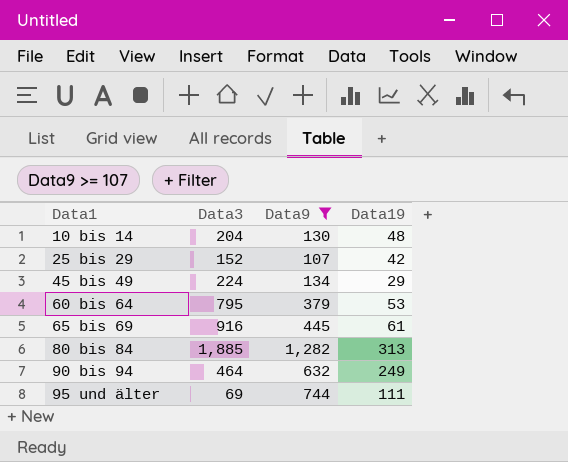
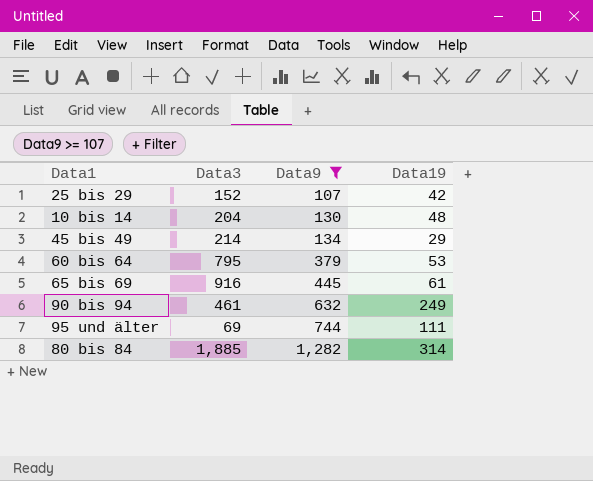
row order: Data1 ascending -> Data9 ascending
45 bis 49 | Data3: 224 -> 214
90 bis 94 | Data3: 464 -> 461
80 bis 84 | Data19: 313 -> 314

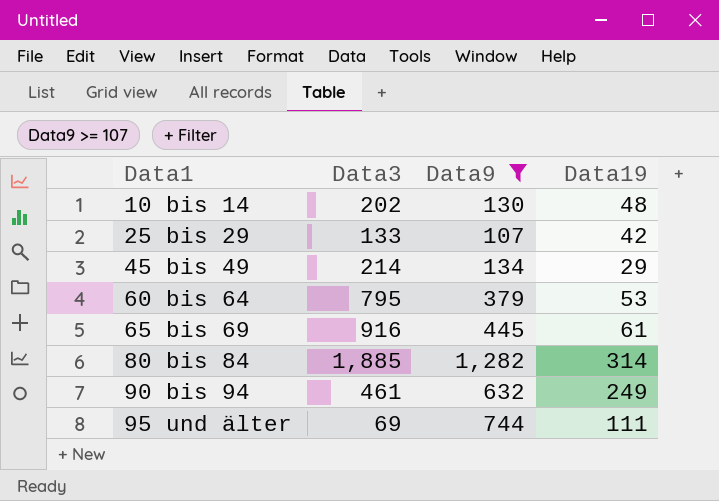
row order: Data9 ascending -> Data1 ascending
10 bis 14 | Data3: 204 -> 202
25 bis 29 | Data3: 152 -> 133

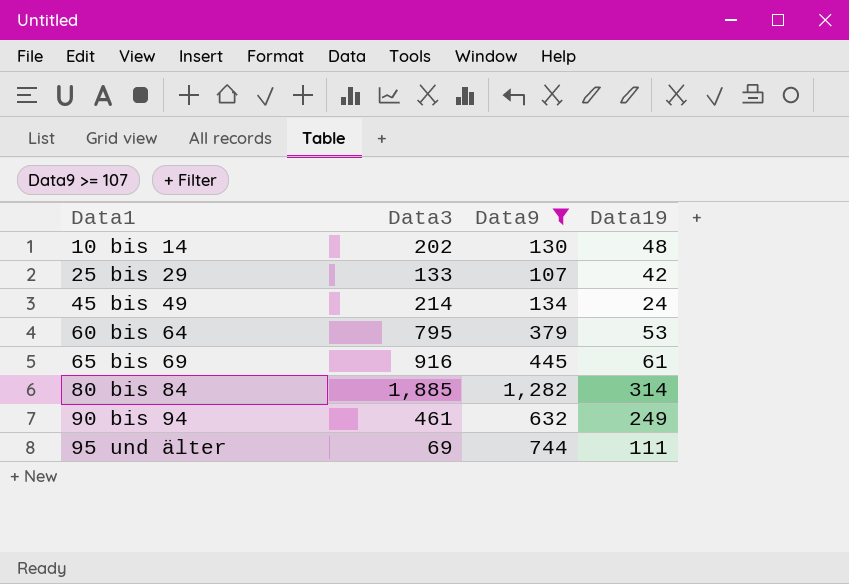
45 bis 49 | Data19: 29 -> 24

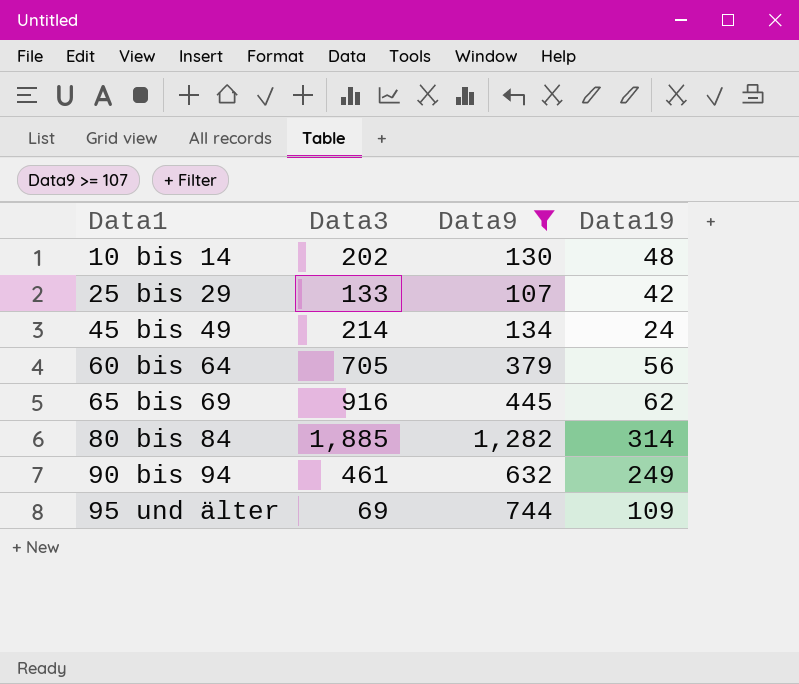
60 bis 64 | Data3: 795 -> 705
60 bis 64 | Data19: 53 -> 56
65 bis 69 | Data19: 61 -> 62
95 und älter | Data19: 111 -> 109

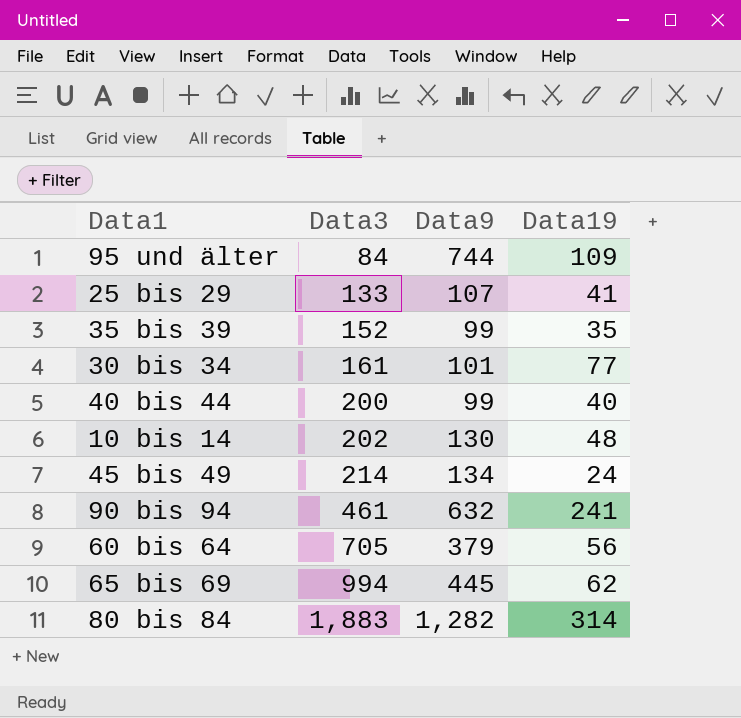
filter: Data9 >= 107 -> none
row order: Data1 ascending -> Data3 ascending
95 und älter | Data3: 69 -> 84
25 bis 29 | Data19: 42 -> 41
90 bis 94 | Data19: 249 -> 241
65 bis 69 | Data3: 916 -> 994
80 bis 84 | Data3: 1,885 -> 1,883

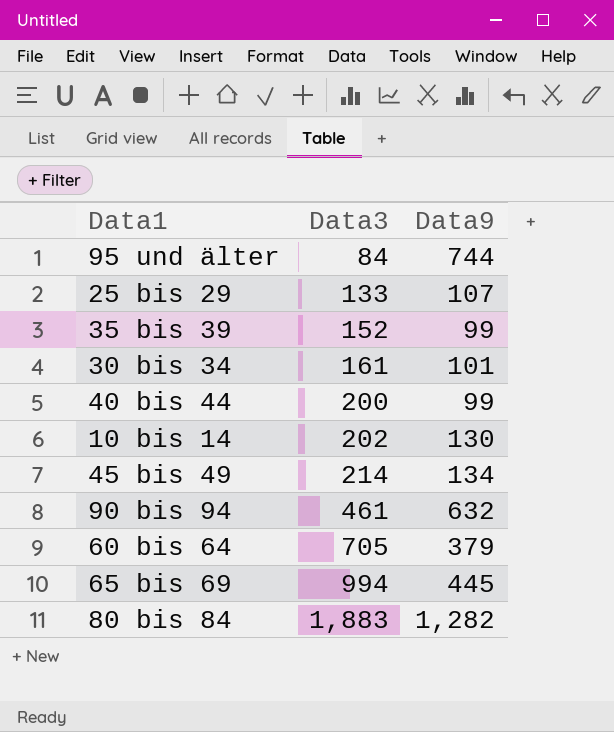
column Data19 | position: 4 -> none

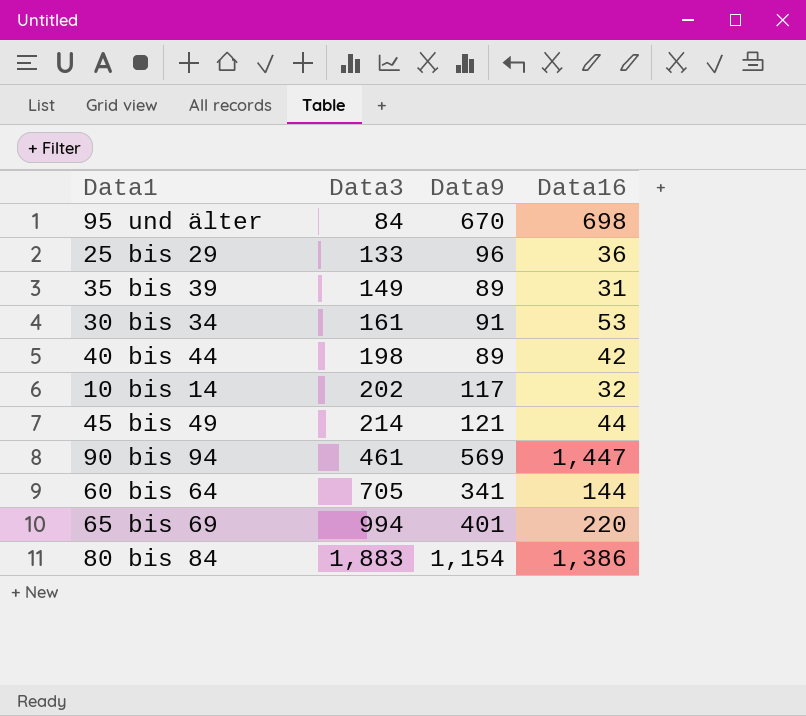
column Data16 | position: none -> 4
95 und älter | Data9: 744 -> 670
25 bis 29 | Data9: 107 -> 96
35 bis 39 | Data3: 152 -> 149
35 bis 39 | Data9: 99 -> 89
30 bis 34 | Data9: 101 -> 91
40 bis 44 | Data3: 200 -> 198
40 bis 44 | Data9: 99 -> 89
10 bis 14 | Data9: 130 -> 117
45 bis 49 | Data9: 134 -> 121
90 bis 94 | Data9: 632 -> 569
60 bis 64 | Data9: 379 -> 341
65 bis 69 | Data9: 445 -> 401
80 bis 84 | Data9: 1,282 -> 1,154

